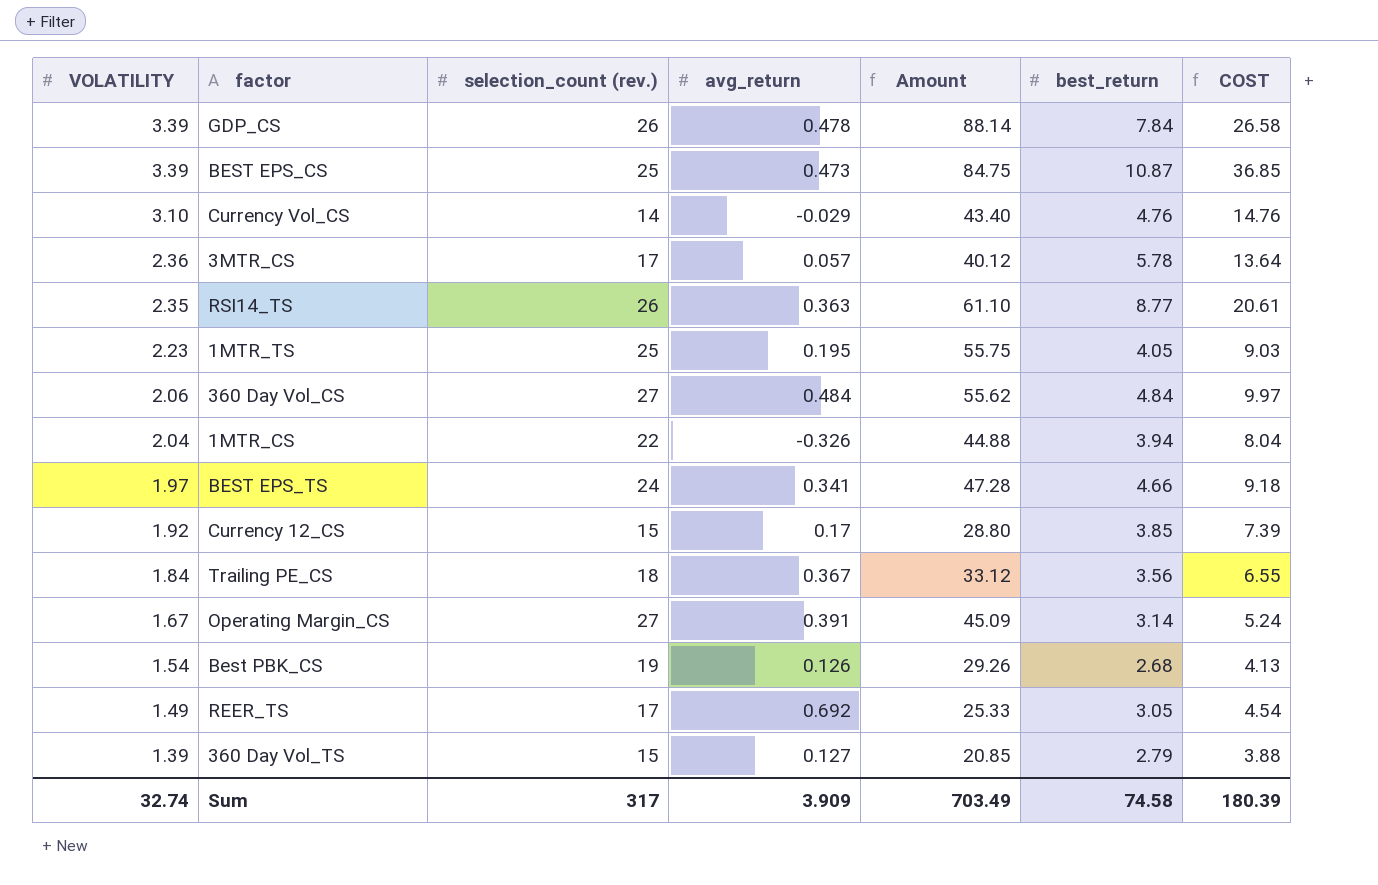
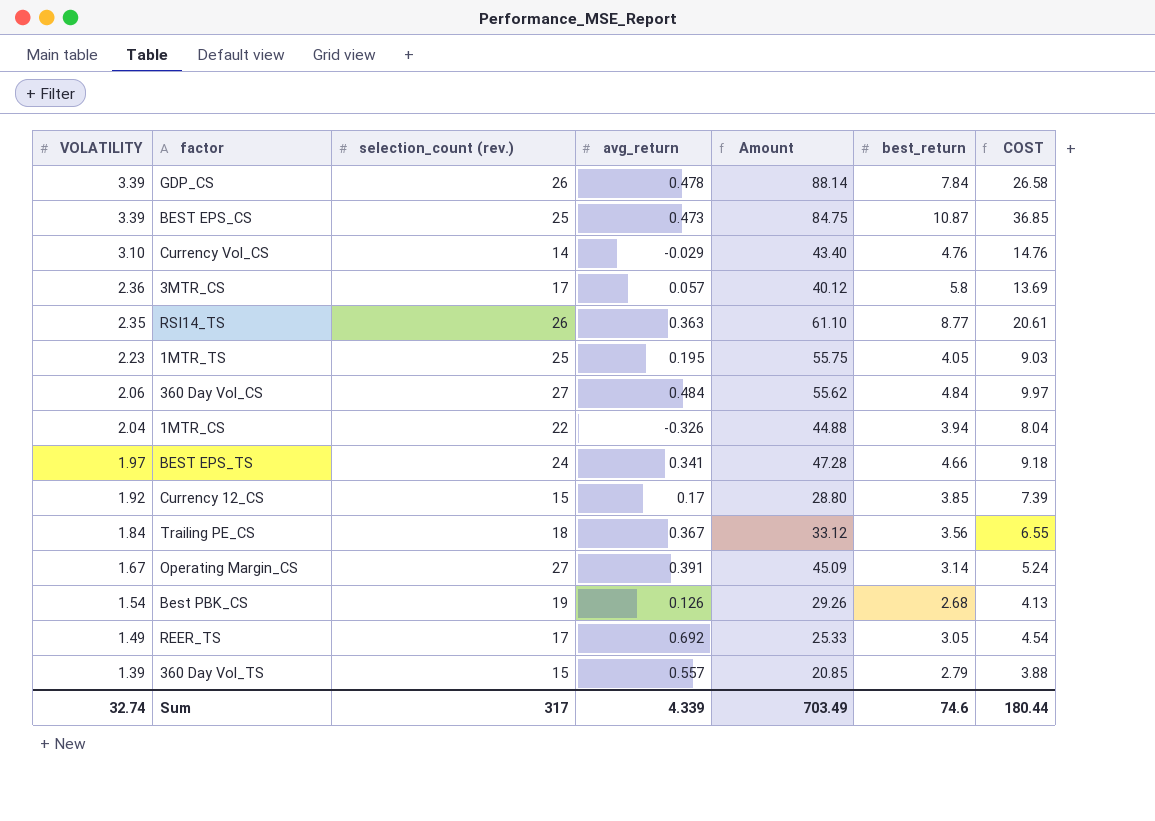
3MTR_CS | best_return: 5.78 -> 5.8
3MTR_CS | COST: 13.64 -> 13.69
360 Day Vol_TS | avg_return: 0.127 -> 0.557
Sum | avg_return: 3.909 -> 4.339
Sum | best_return: 74.58 -> 74.6
Sum | COST: 180.39 -> 180.44

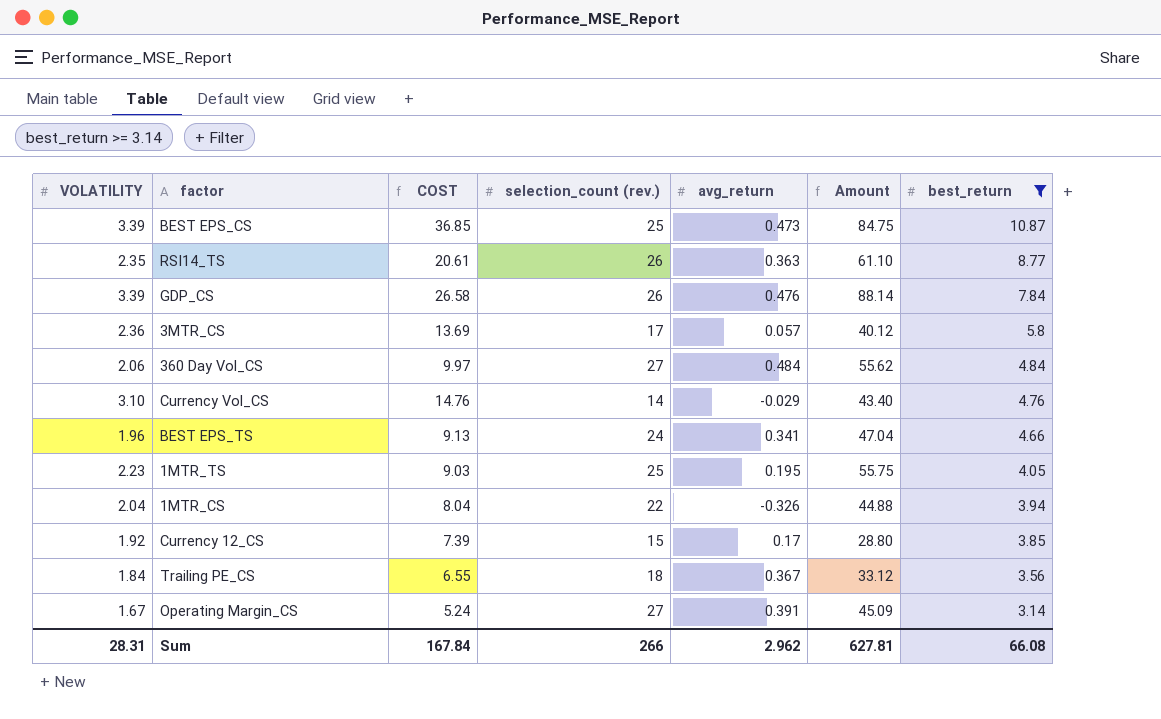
filter: none -> best_return >= 3.14
row order: VOLATILITY descending -> best_return descending
column COST | position: 7 -> 3
GDP_CS | avg_return: 0.478 -> 0.476
BEST EPS_TS | VOLATILITY: 1.97 -> 1.96
BEST EPS_TS | COST: 9.18 -> 9.13
BEST EPS_TS | Amount: 47.28 -> 47.04
Sum | VOLATILITY: 32.74 -> 28.31
Sum | COST: 180.44 -> 167.84
Sum | selection_count (rev.): 317 -> 266
Sum | avg_return: 4.339 -> 2.962
Sum | Amount: 703.49 -> 627.81
Sum | best_return: 74.6 -> 66.08

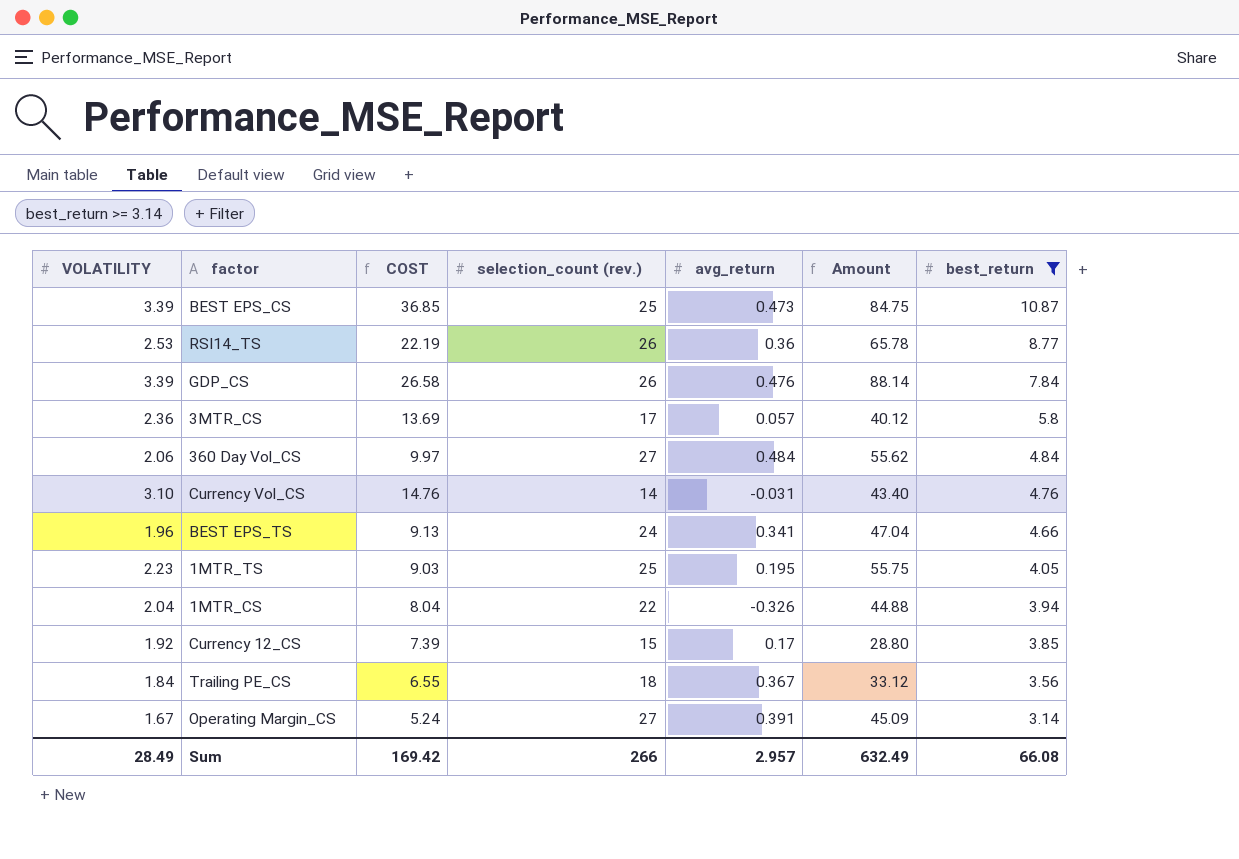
RSI14_TS | VOLATILITY: 2.35 -> 2.53
RSI14_TS | COST: 20.61 -> 22.19
RSI14_TS | avg_return: 0.363 -> 0.36
RSI14_TS | Amount: 61.10 -> 65.78
Currency Vol_CS | avg_return: -0.029 -> -0.031
Sum | VOLATILITY: 28.31 -> 28.49
Sum | COST: 167.84 -> 169.42
Sum | avg_return: 2.962 -> 2.957
Sum | Amount: 627.81 -> 632.49

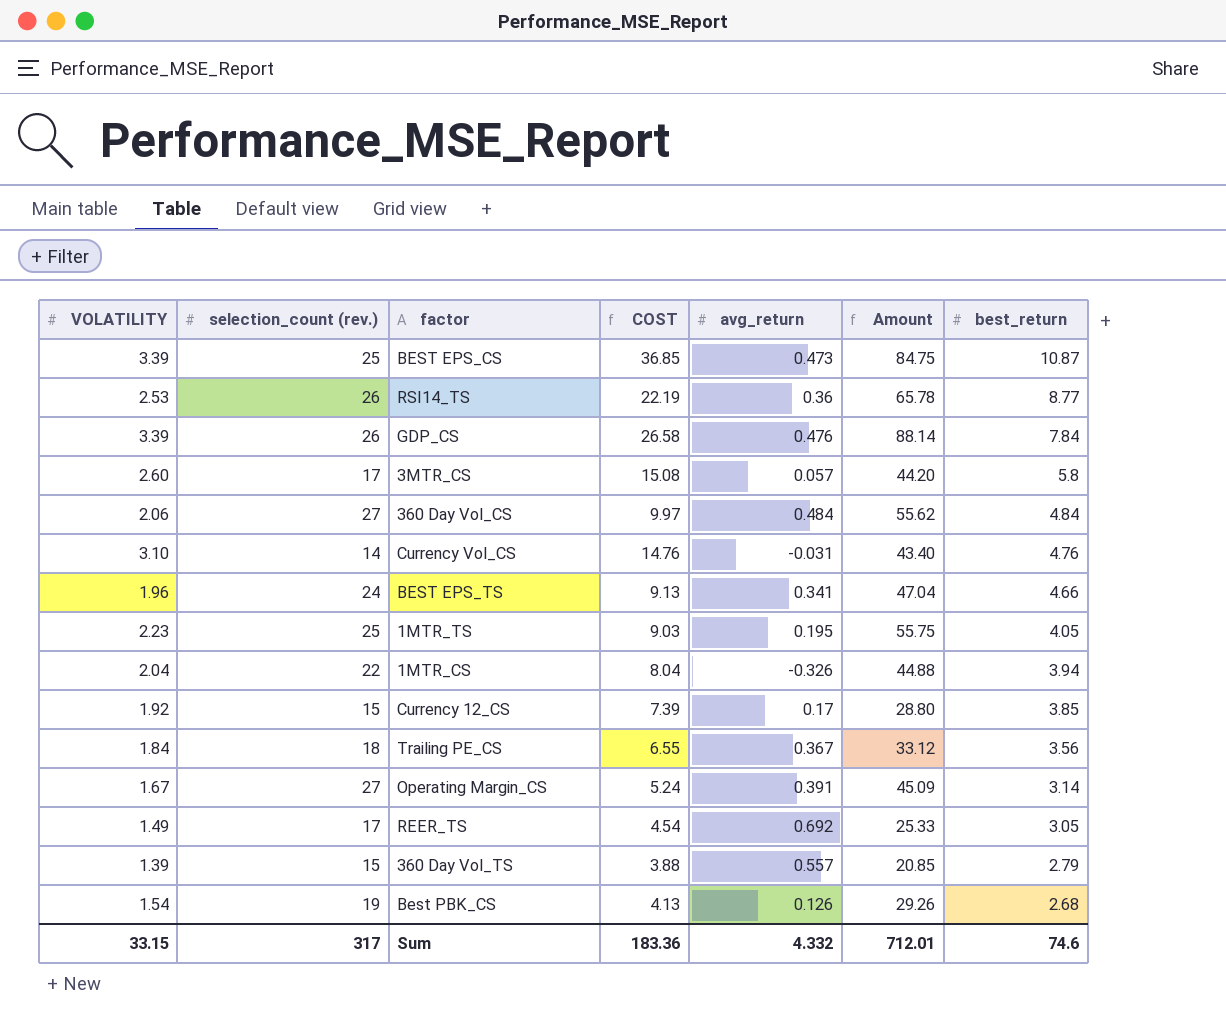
filter: best_return >= 3.14 -> none
column selection_count (rev.) | position: 4 -> 2
3MTR_CS | VOLATILITY: 2.36 -> 2.60
3MTR_CS | COST: 13.69 -> 15.08
3MTR_CS | Amount: 40.12 -> 44.20
Sum | VOLATILITY: 28.49 -> 33.15
Sum | selection_count (rev.): 266 -> 317
Sum | COST: 169.42 -> 183.36
Sum | avg_return: 2.957 -> 4.332
Sum | Amount: 632.49 -> 712.01
Sum | best_return: 66.08 -> 74.6

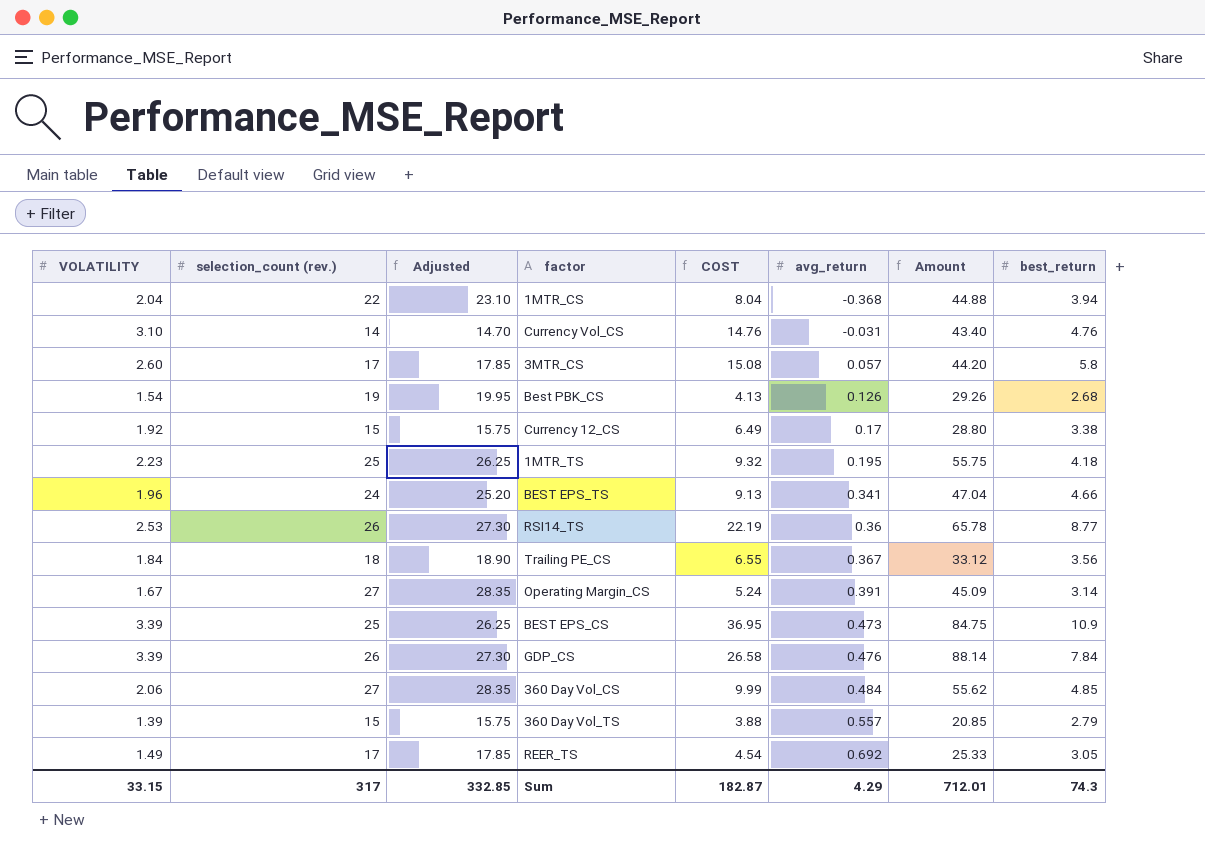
row order: best_return descending -> avg_return ascending
column Adjusted | formula: none -> [selection_count (rev.)] * 1.05
1MTR_CS | avg_return: -0.326 -> -0.368
Currency 12_CS | COST: 7.39 -> 6.49
Currency 12_CS | best_return: 3.85 -> 3.38
1MTR_TS | COST: 9.03 -> 9.32
1MTR_TS | best_return: 4.05 -> 4.18
BEST EPS_CS | COST: 36.85 -> 36.95
BEST EPS_CS | best_return: 10.87 -> 10.9
360 Day Vol_CS | COST: 9.97 -> 9.99
360 Day Vol_CS | best_return: 4.84 -> 4.85
Sum | COST: 183.36 -> 182.87
Sum | avg_return: 4.332 -> 4.29
Sum | best_return: 74.6 -> 74.3

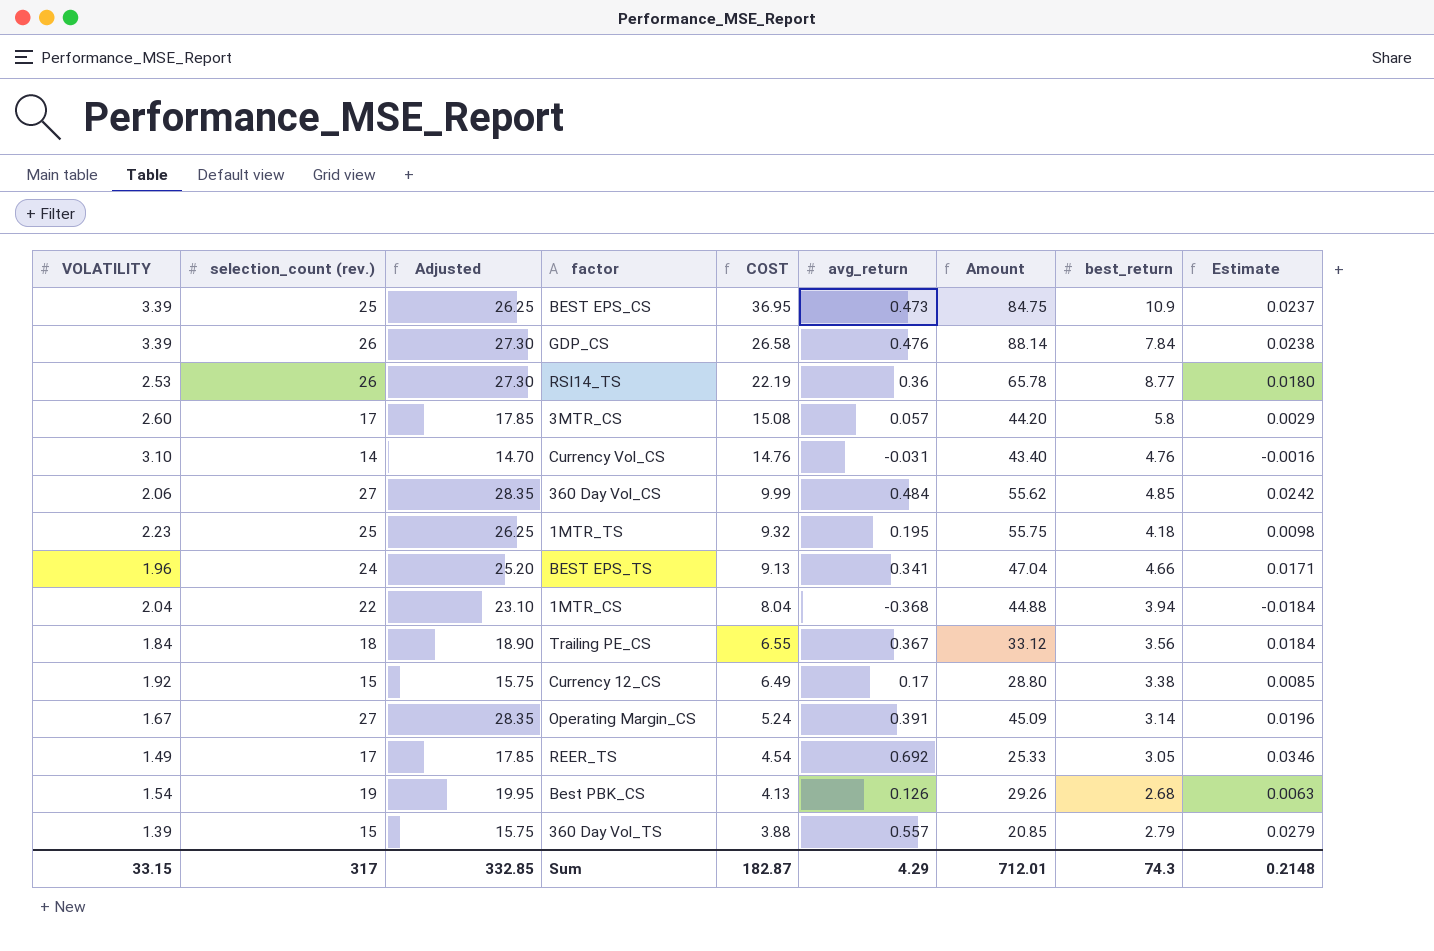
row order: avg_return ascending -> COST descending
column Estimate | formula: none -> [avg_return] * 0.05

